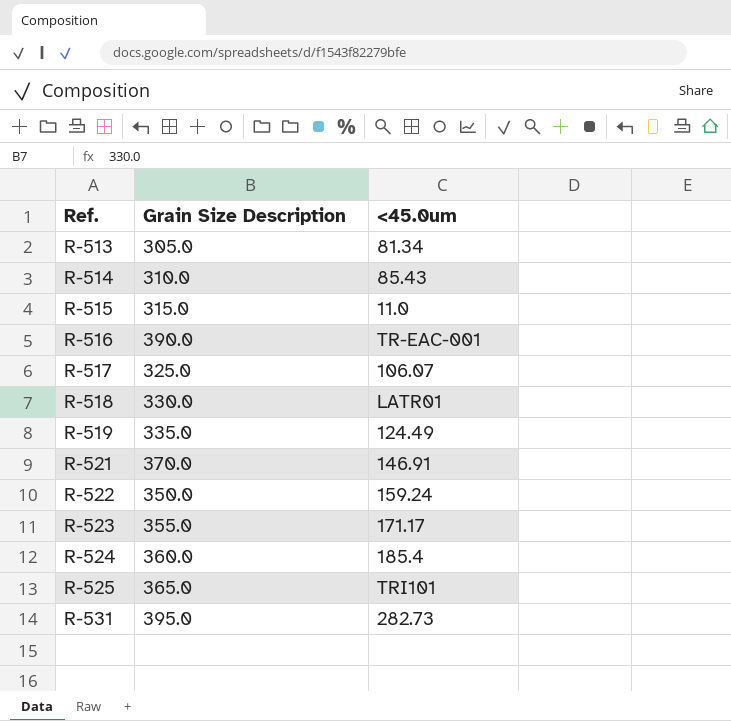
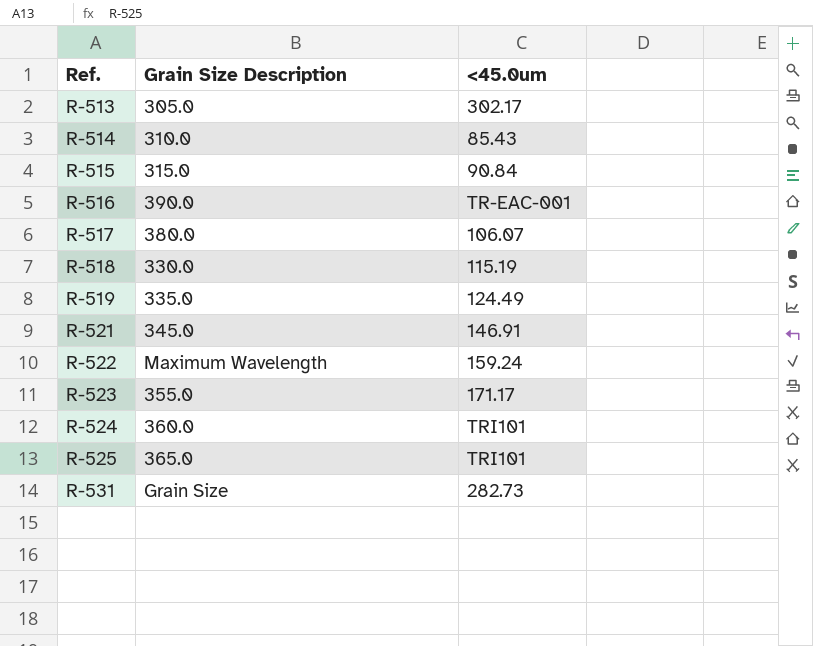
R-513 | <45.0um: 81.34 -> 302.17
R-515 | <45.0um: 11.0 -> 90.84
R-517 | Grain Size Description: 325.0 -> 380.0
R-518 | <45.0um: LATR01 -> 115.19
R-521 | Grain Size Description: 370.0 -> 345.0
R-522 | Grain Size Description: 350.0 -> Maximum Wavelength
R-524 | <45.0um: 185.4 -> TRI101
R-531 | Grain Size Description: 395.0 -> Grain Size

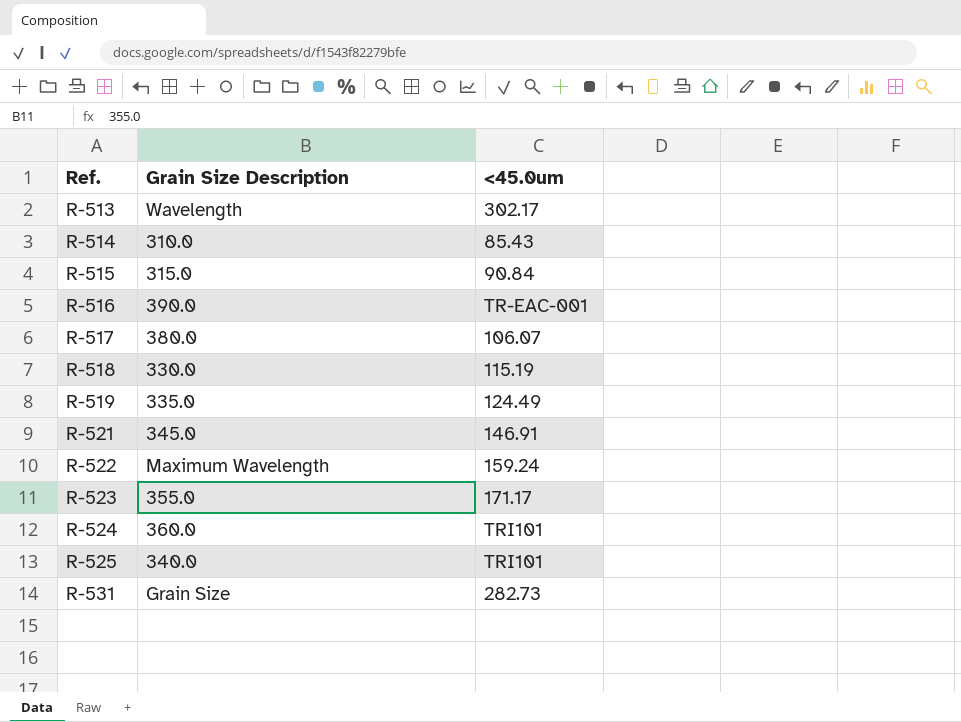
R-513 | Grain Size Description: 305.0 -> Wavelength
R-525 | Grain Size Description: 365.0 -> 340.0

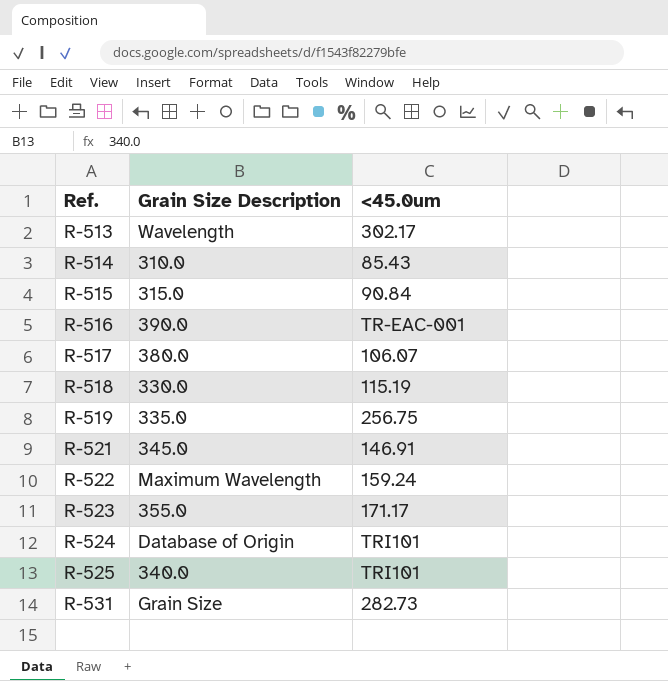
R-519 | <45.0um: 124.49 -> 256.75
R-524 | Grain Size Description: 360.0 -> Database of Origin

